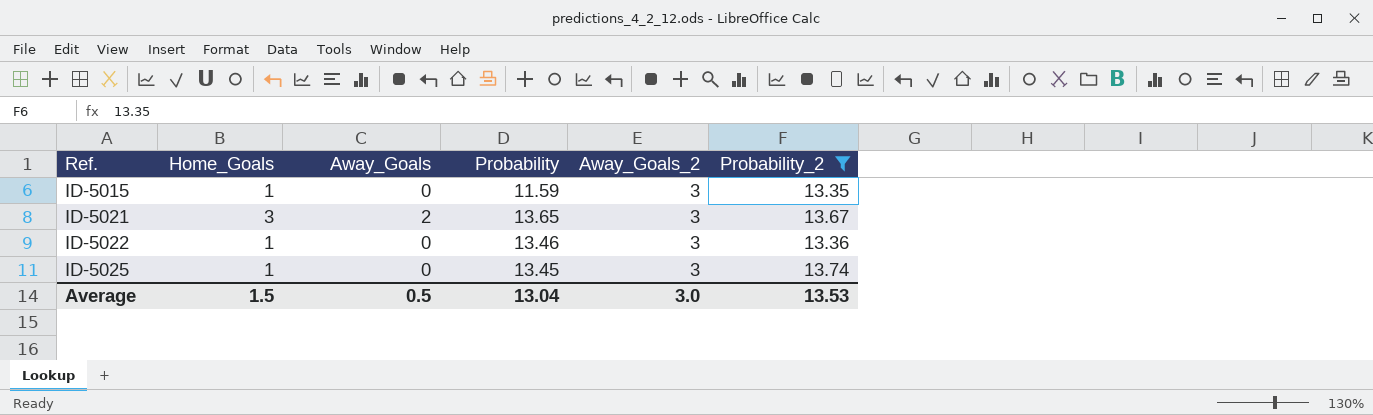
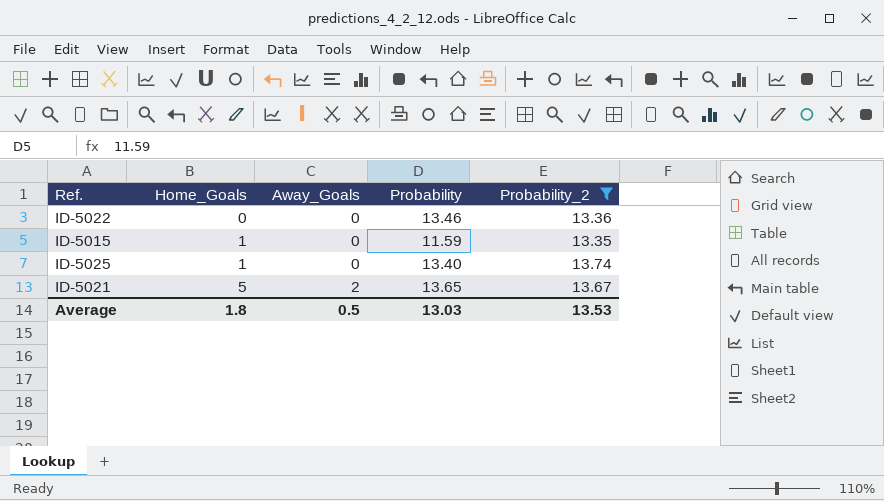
row order: Ref. ascending -> Home_Goals ascending
column Away_Goals_2 | position: 5 -> none
ID-5022 | Home_Goals: 1 -> 0
ID-5025 | Probability: 13.45 -> 13.40
ID-5021 | Home_Goals: 3 -> 5
Average | Home_Goals: 1.5 -> 1.8
Average | Probability: 13.04 -> 13.03

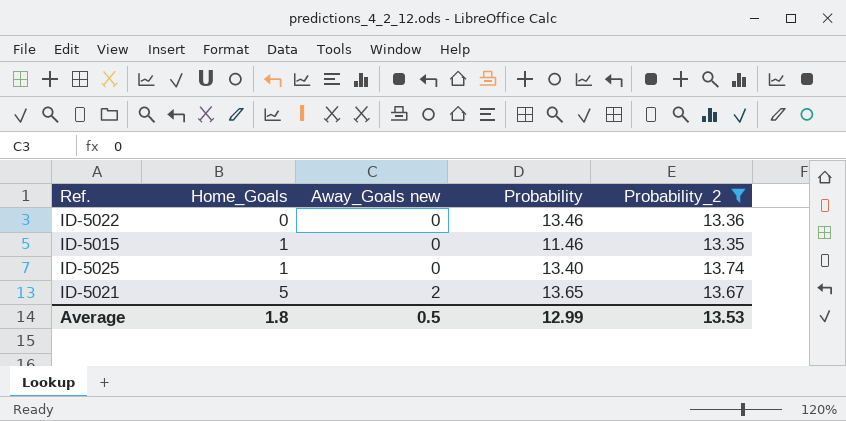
column name: Away_Goals -> Away_Goals new
ID-5015 | Probability: 11.59 -> 11.46
Average | Probability: 13.03 -> 12.99

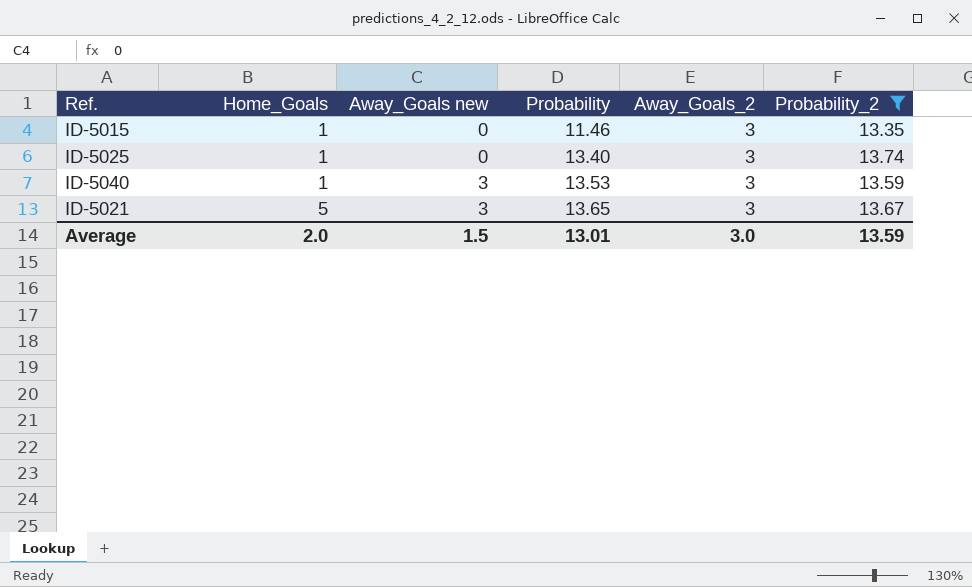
column Away_Goals_2 | position: none -> 5
row ID-5022: 0 | 0 | 13.46 | 13.36 -> none
row ID-5040: none -> 1 | 3 | 13.53 | 3 | 13.59
ID-5021 | Away_Goals new: 2 -> 3
Average | Home_Goals: 1.8 -> 2.0
Average | Away_Goals new: 0.5 -> 1.5
Average | Probability: 12.99 -> 13.01
Average | Probability_2: 13.53 -> 13.59

